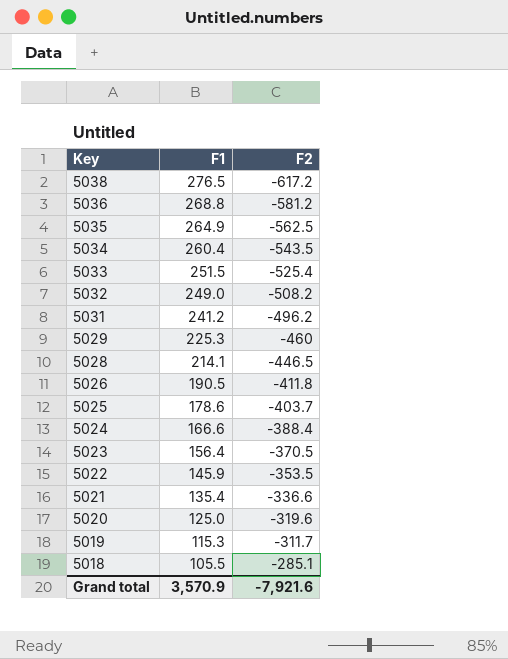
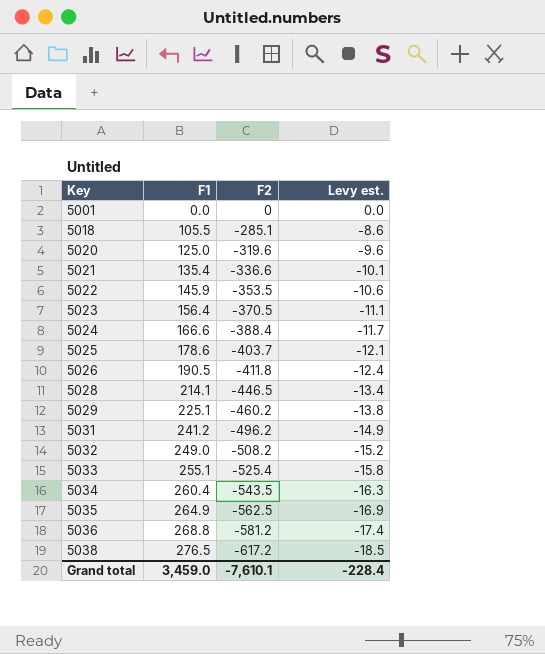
row order: Key descending -> Key ascending
column Levy est. | formula: none -> [F2] * 0.03
row 5019: 115.3 | -311.7 -> none
row 5001: none -> 0.0 | 0 | 0.0
5029 | F1: 225.3 -> 225.1
5029 | F2: -460 -> -460.2
5033 | F1: 251.5 -> 255.1
Grand total | F1: 3,570.9 -> 3,459.0
Grand total | F2: -7,921.6 -> -7,610.1

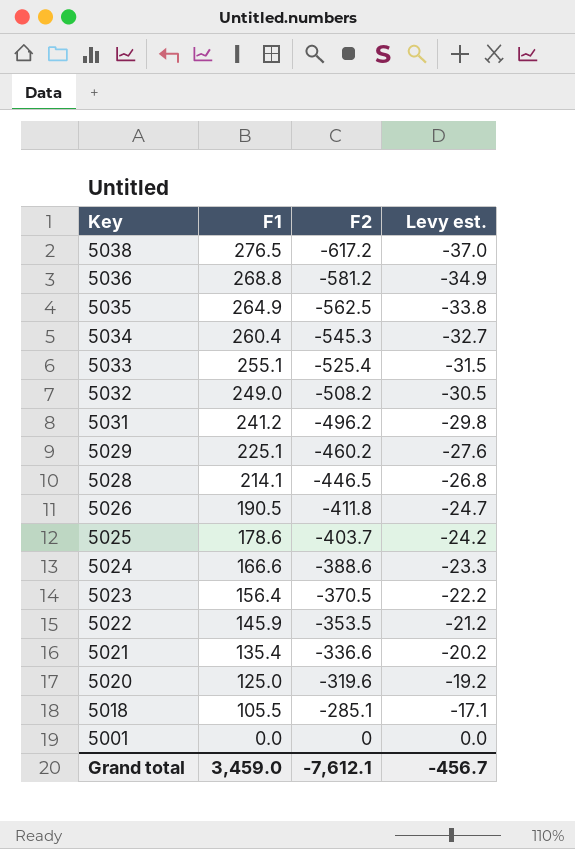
row order: Key ascending -> Key descending
column Levy est. | formula: [F2] * 0.03 -> [F2] * 0.06
5034 | F2: -543.5 -> -545.3
5024 | F2: -388.4 -> -388.6
Grand total | F2: -7,610.1 -> -7,612.1
Grand total | Levy est.: -228.4 -> -456.7

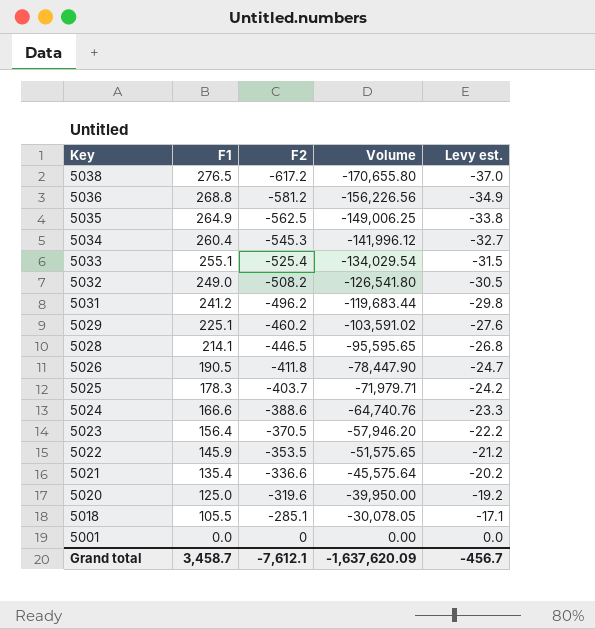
column Volume | formula: none -> [F1] * [F2]
5025 | F1: 178.6 -> 178.3
Grand total | F1: 3,459.0 -> 3,458.7

